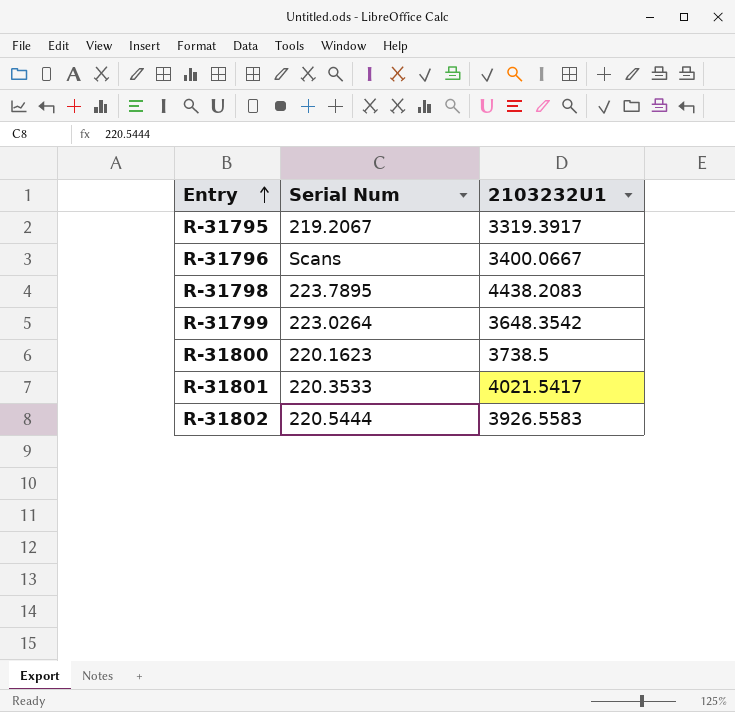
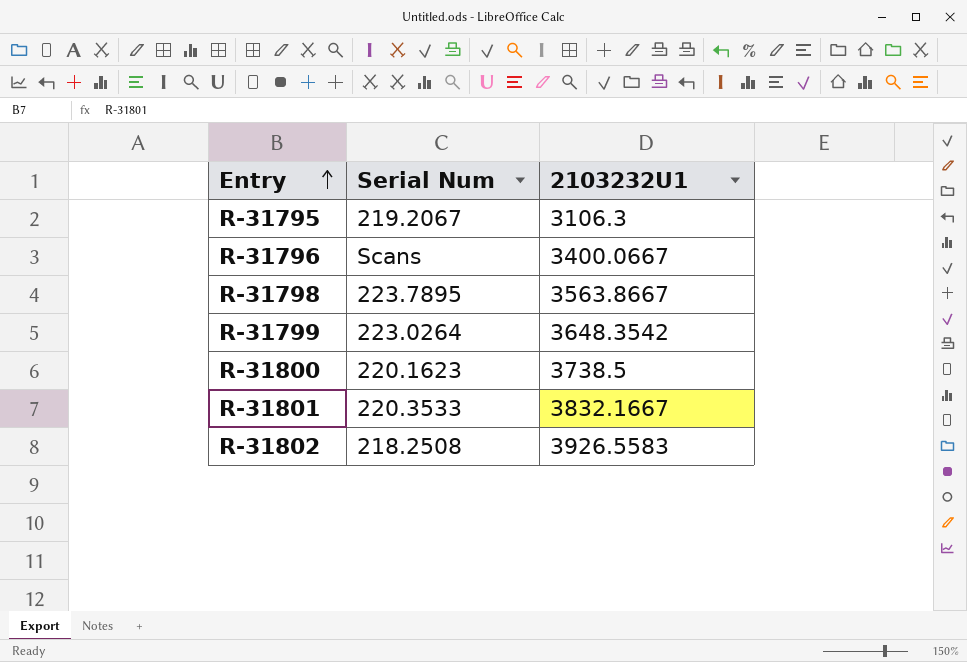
R-31795 | 2103232U1: 3319.3917 -> 3106.3
R-31798 | 2103232U1: 4438.2083 -> 3563.8667
R-31801 | 2103232U1: 4021.5417 -> 3832.1667
R-31802 | Serial Num: 220.5444 -> 218.2508

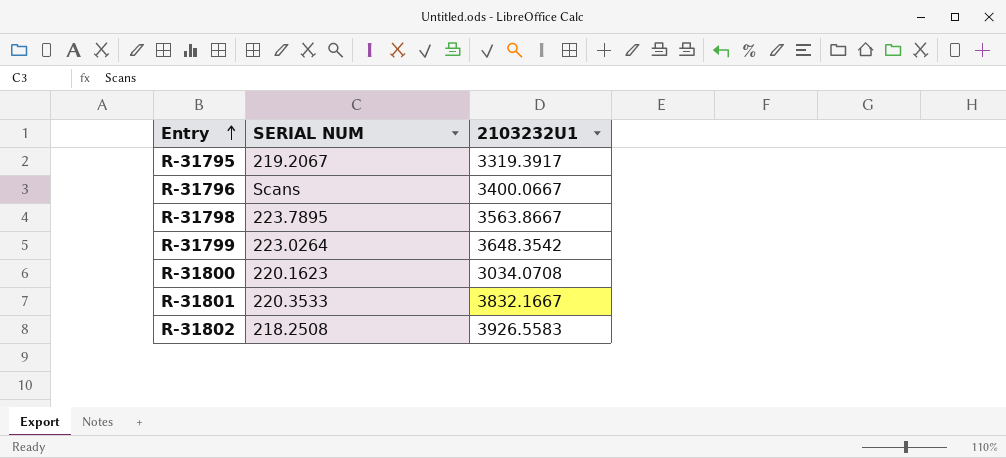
column name: Serial Num -> SERIAL NUM
R-31795 | 2103232U1: 3106.3 -> 3319.3917
R-31800 | 2103232U1: 3738.5 -> 3034.0708

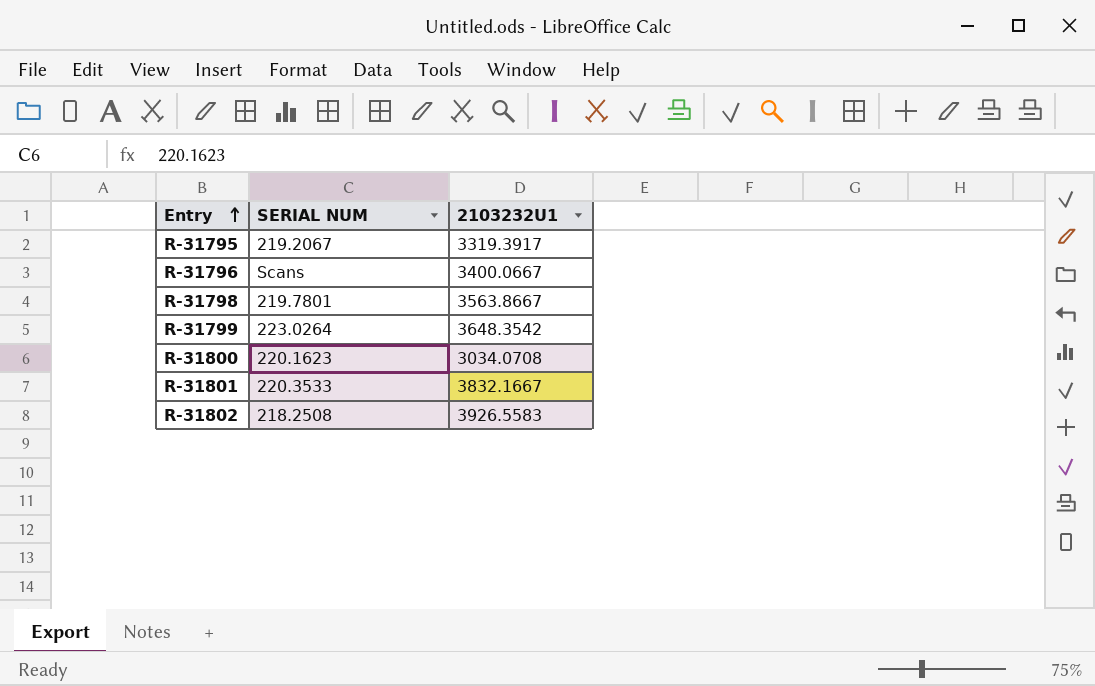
R-31798 | SERIAL NUM: 223.7895 -> 219.7801

